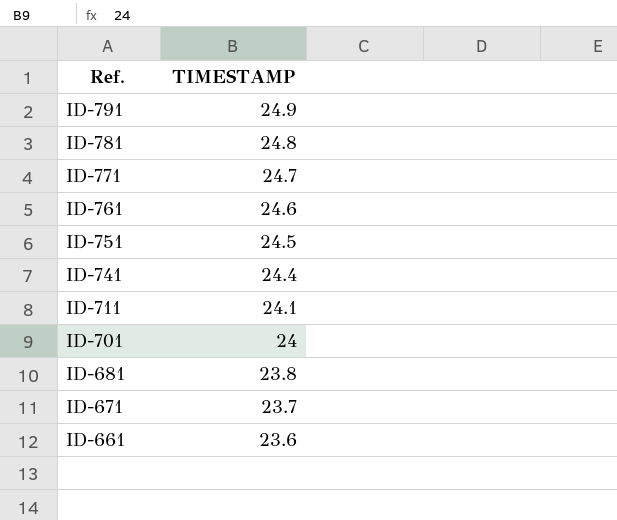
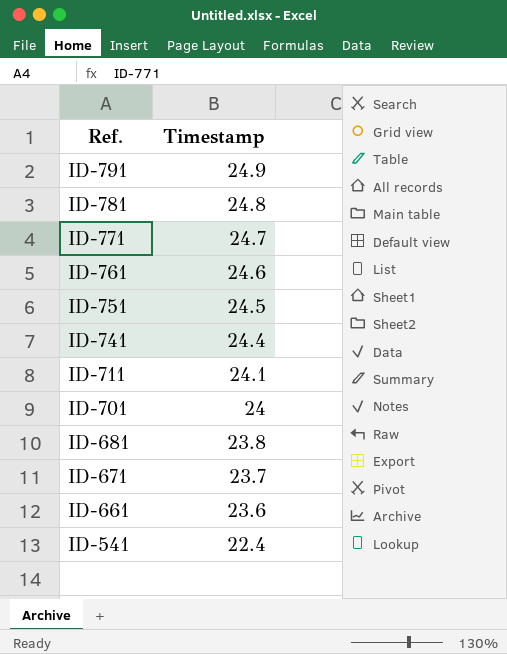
column name: TIMESTAMP -> Timestamp
row ID-541: none -> 22.4

